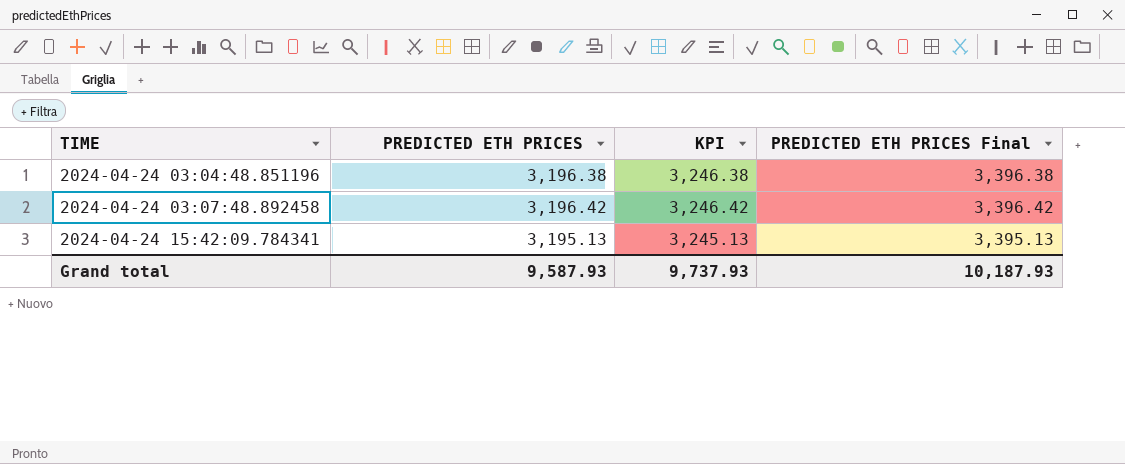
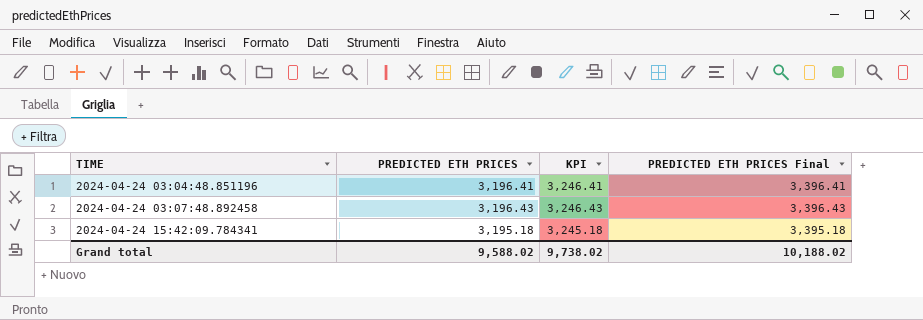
2024-04-24 03:04:48.851196 | PREDICTED ETH PRICES: 3,196.38 -> 3,196.41
2024-04-24 03:04:48.851196 | KPI: 3,246.38 -> 3,246.41
2024-04-24 03:04:48.851196 | PREDICTED ETH PRICES Final: 3,396.38 -> 3,396.41
2024-04-24 03:07:48.892458 | PREDICTED ETH PRICES: 3,196.42 -> 3,196.43
2024-04-24 03:07:48.892458 | KPI: 3,246.42 -> 3,246.43
2024-04-24 03:07:48.892458 | PREDICTED ETH PRICES Final: 3,396.42 -> 3,396.43
2024-04-24 15:42:09.784341 | PREDICTED ETH PRICES: 3,195.13 -> 3,195.18
2024-04-24 15:42:09.784341 | KPI: 3,245.13 -> 3,245.18
2024-04-24 15:42:09.784341 | PREDICTED ETH PRICES Final: 3,395.13 -> 3,395.18
Grand total | PREDICTED ETH PRICES: 9,587.93 -> 9,588.02
Grand total | KPI: 9,737.93 -> 9,738.02
Grand total | PREDICTED ETH PRICES Final: 10,187.93 -> 10,188.02

